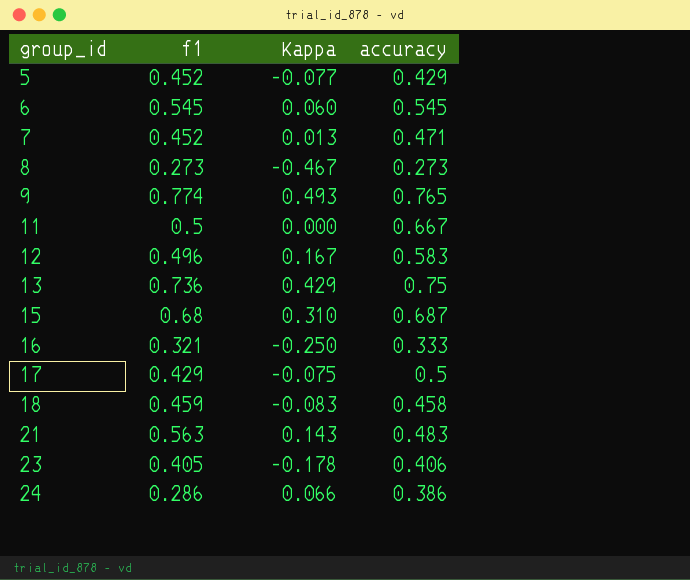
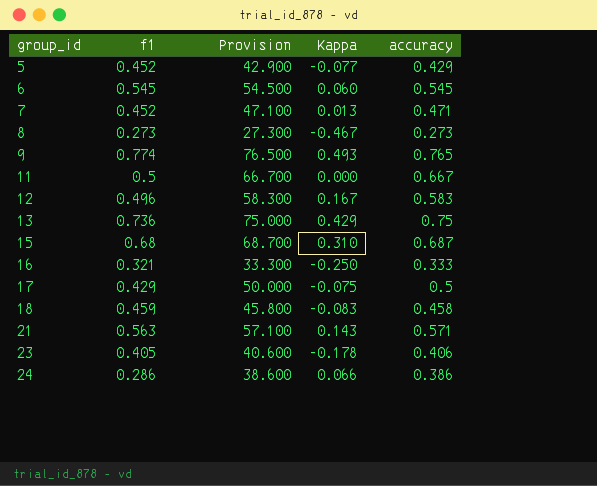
column Provision | formula: none -> [accuracy] * 100
21 | accuracy: 0.483 -> 0.571

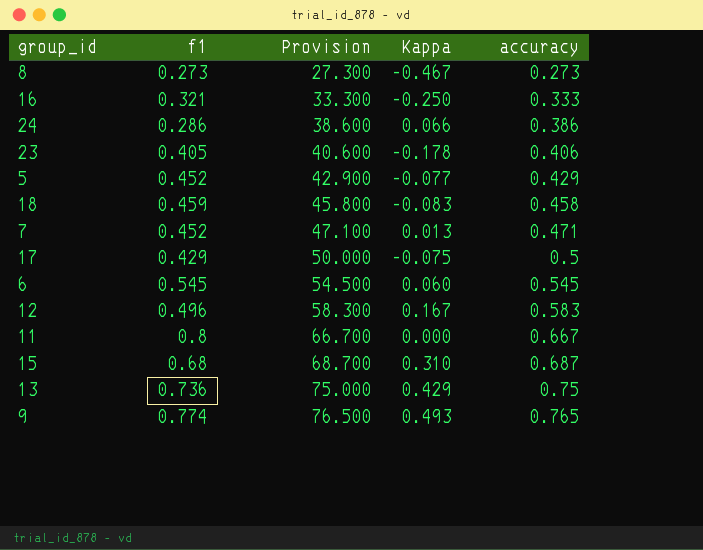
row order: group_id ascending -> Provision ascending
row 21: 0.563 | 57.100 | 0.143 | 0.571 -> none
11 | f1: 0.5 -> 0.8

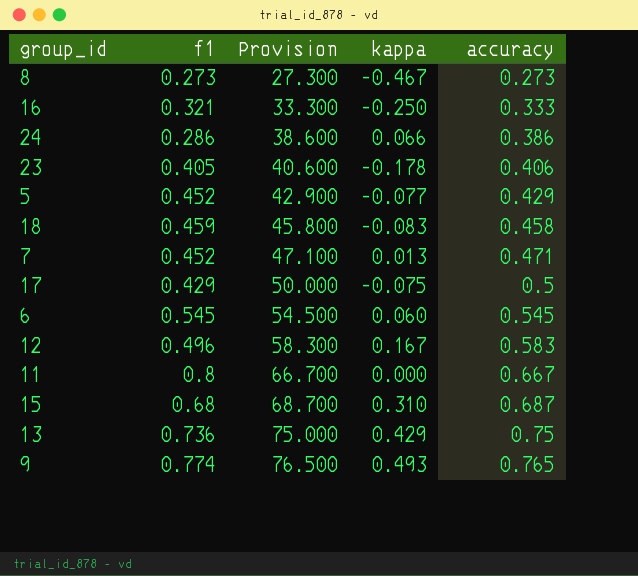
column name: Kappa -> kappa

